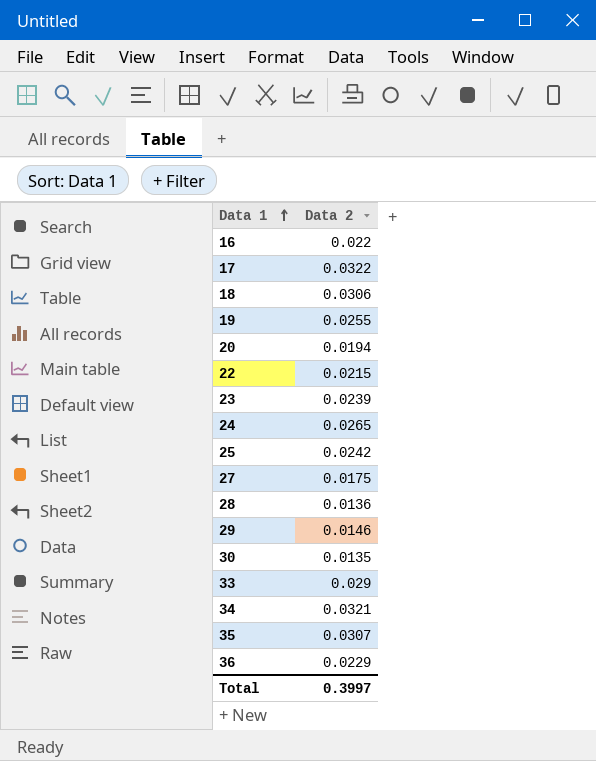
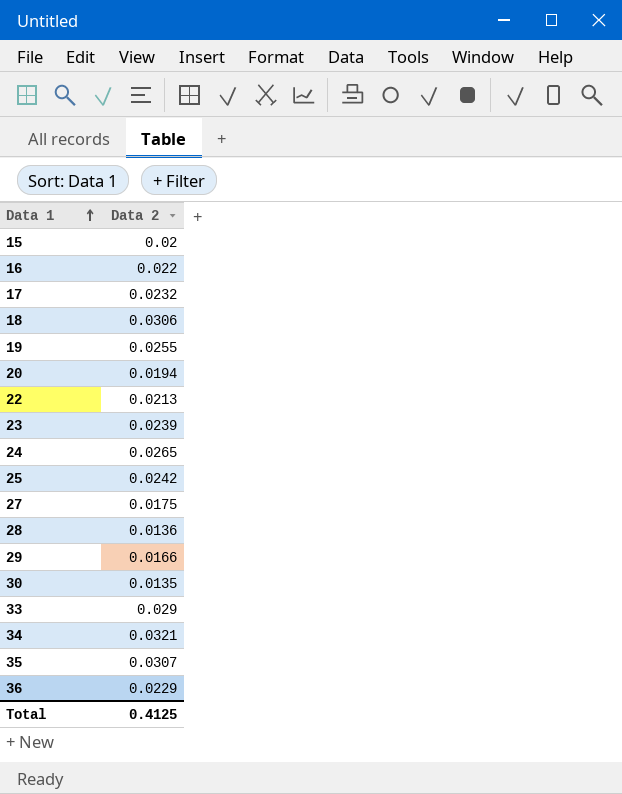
row 15: none -> 0.02
17 | Data 2: 0.0322 -> 0.0232
22 | Data 2: 0.0215 -> 0.0213
29 | Data 2: 0.0146 -> 0.0166
Total | Data 2: 0.3997 -> 0.4125

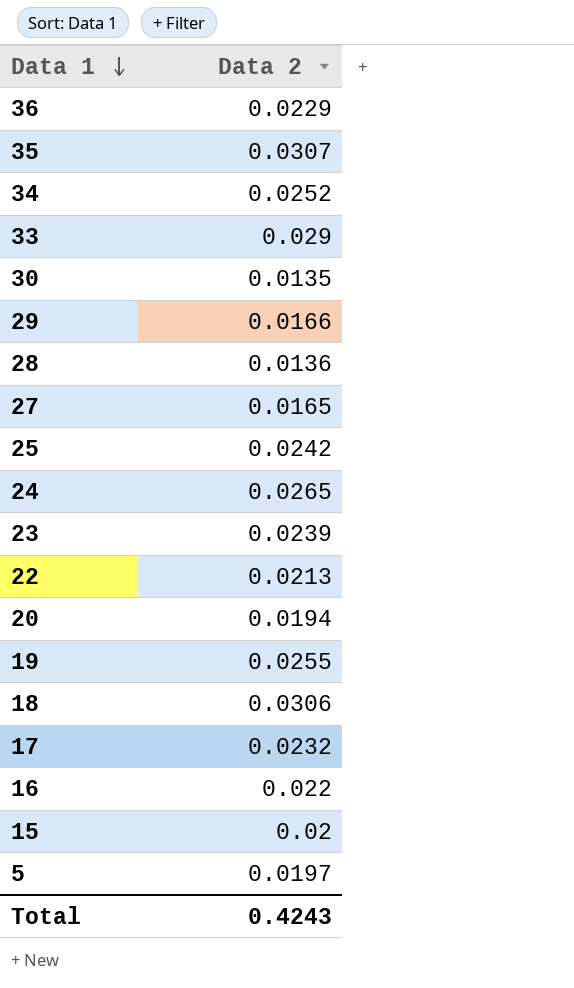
row order: Data 1 ascending -> Data 1 descending
34 | Data 2: 0.0321 -> 0.0252
27 | Data 2: 0.0175 -> 0.0165
row 5: none -> 0.0197
Total | Data 2: 0.4125 -> 0.4243

